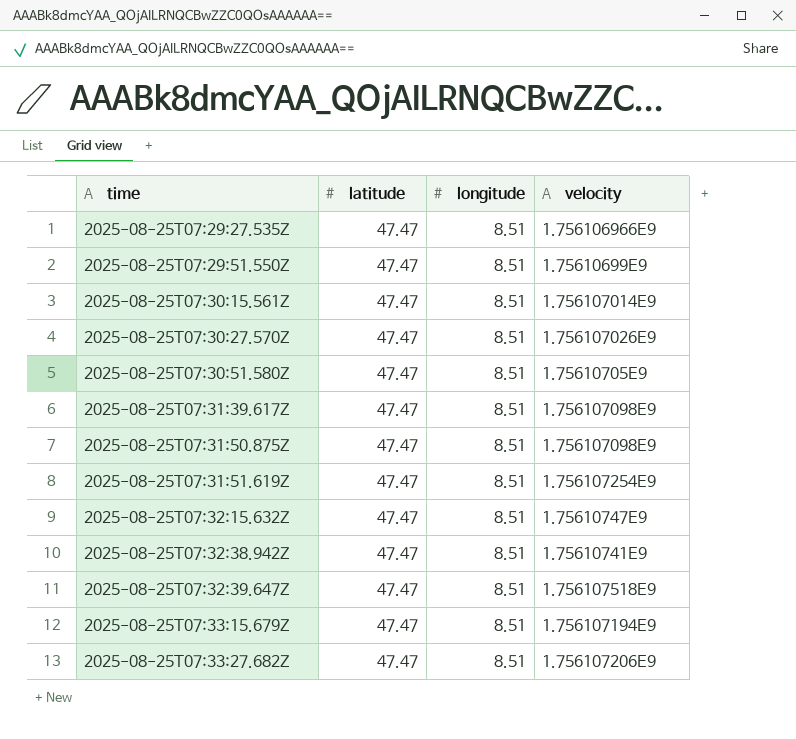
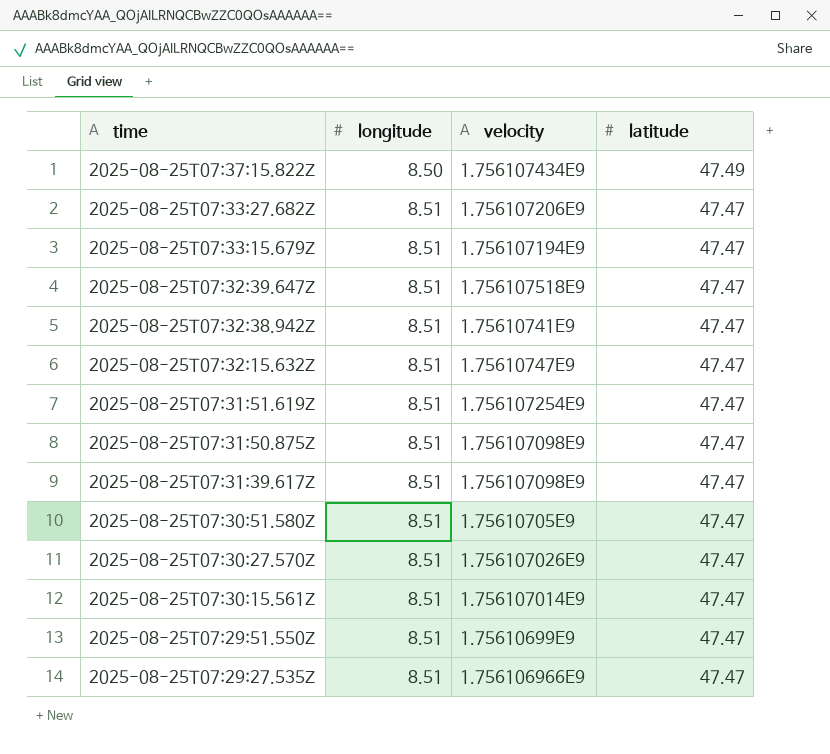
row order: time ascending -> time descending
column latitude | position: 2 -> 4
row 2025-08-25T07:37:15.822Z: none -> 8.50 | 1.756107434E9 | 47.49

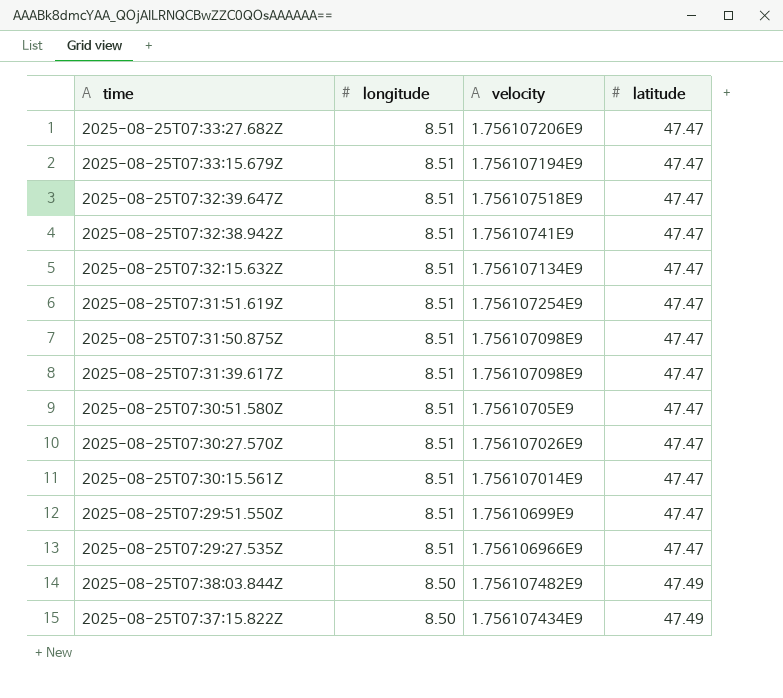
row order: time descending -> longitude descending
2025-08-25T07:32:15.632Z | velocity: 1.75610747E9 -> 1.756107134E9
row 2025-08-25T07:38:03.844Z: none -> 8.50 | 1.756107482E9 | 47.49

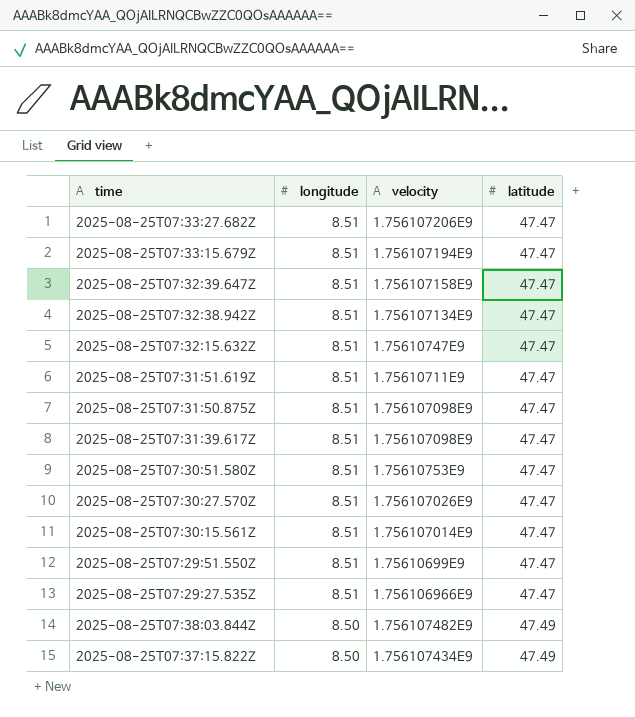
2025-08-25T07:32:39.647Z | velocity: 1.756107518E9 -> 1.756107158E9
2025-08-25T07:32:38.942Z | velocity: 1.75610741E9 -> 1.756107134E9
2025-08-25T07:32:15.632Z | velocity: 1.756107134E9 -> 1.75610747E9
2025-08-25T07:31:51.619Z | velocity: 1.756107254E9 -> 1.75610711E9
2025-08-25T07:30:51.580Z | velocity: 1.75610705E9 -> 1.75610753E9

